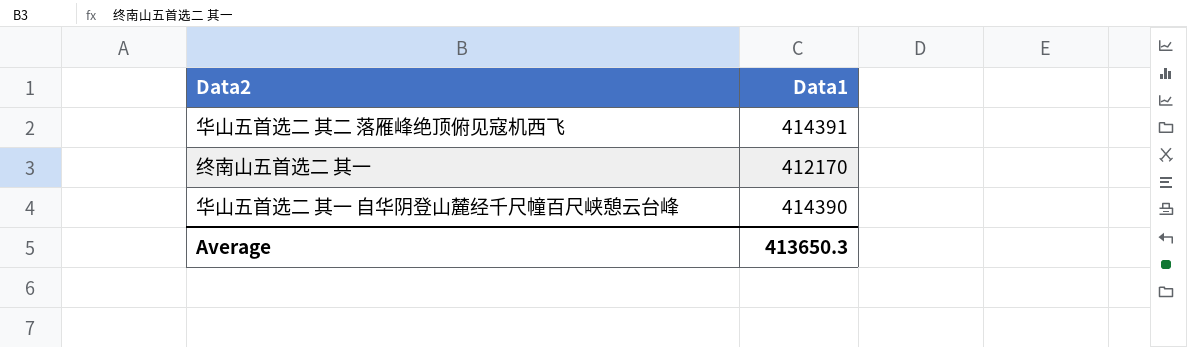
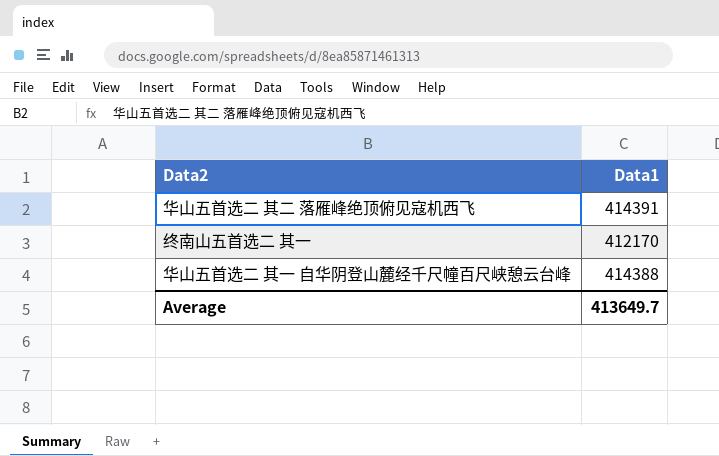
华山五首选二 其一 自华阴登山麓经千尺幢百尺峡憩云台峰 | Data1: 414390 -> 414388
Average | Data1: 413650.3 -> 413649.7

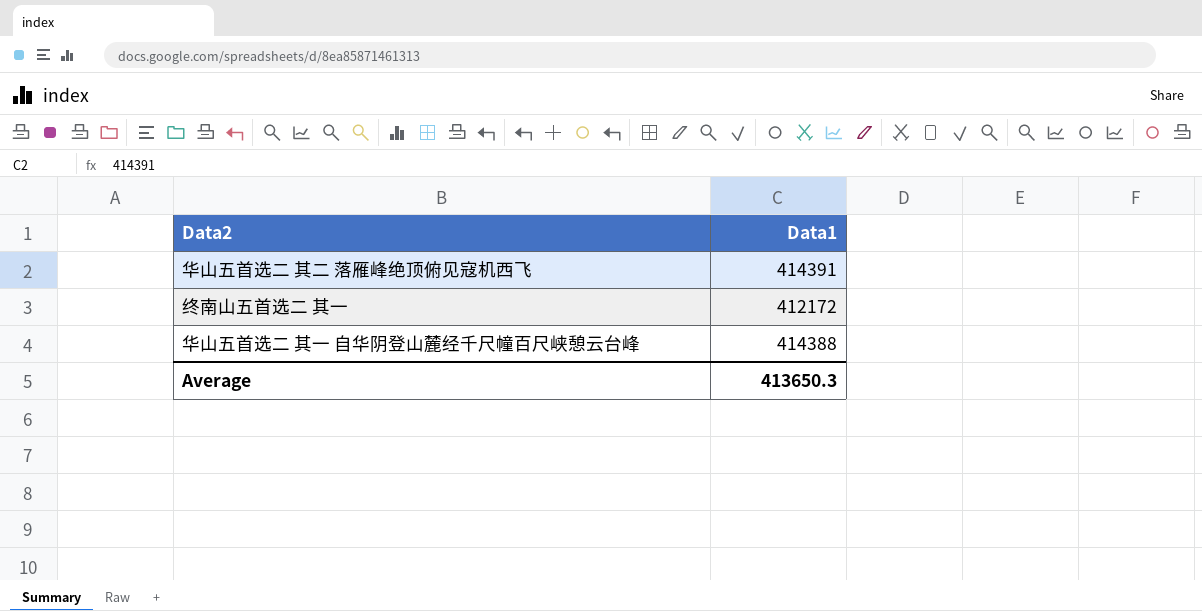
终南山五首选二 其一 | Data1: 412170 -> 412172
Average | Data1: 413649.7 -> 413650.3

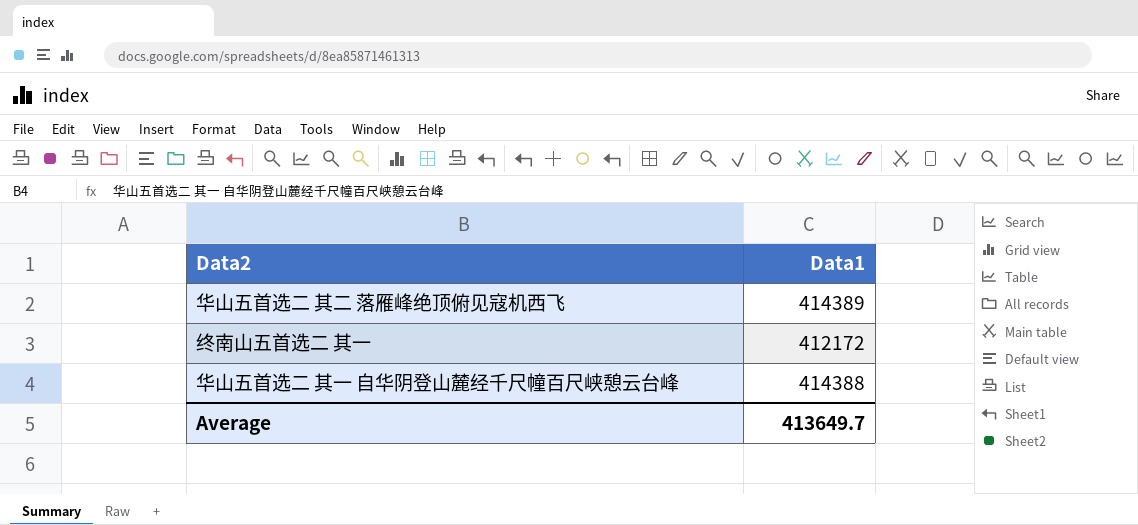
华山五首选二 其二 落雁峰绝顶俯见寇机西飞 | Data1: 414391 -> 414389
Average | Data1: 413650.3 -> 413649.7

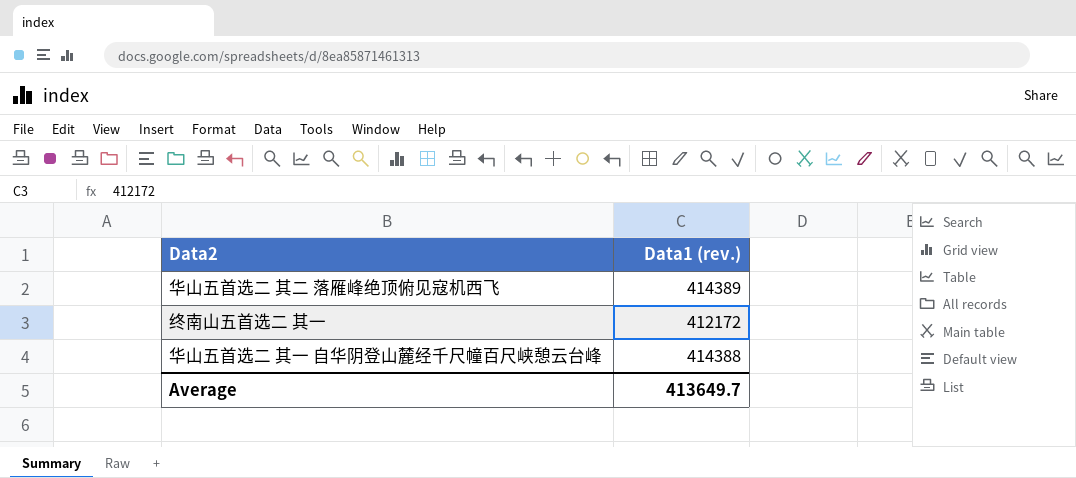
column name: Data1 -> Data1 (rev.)

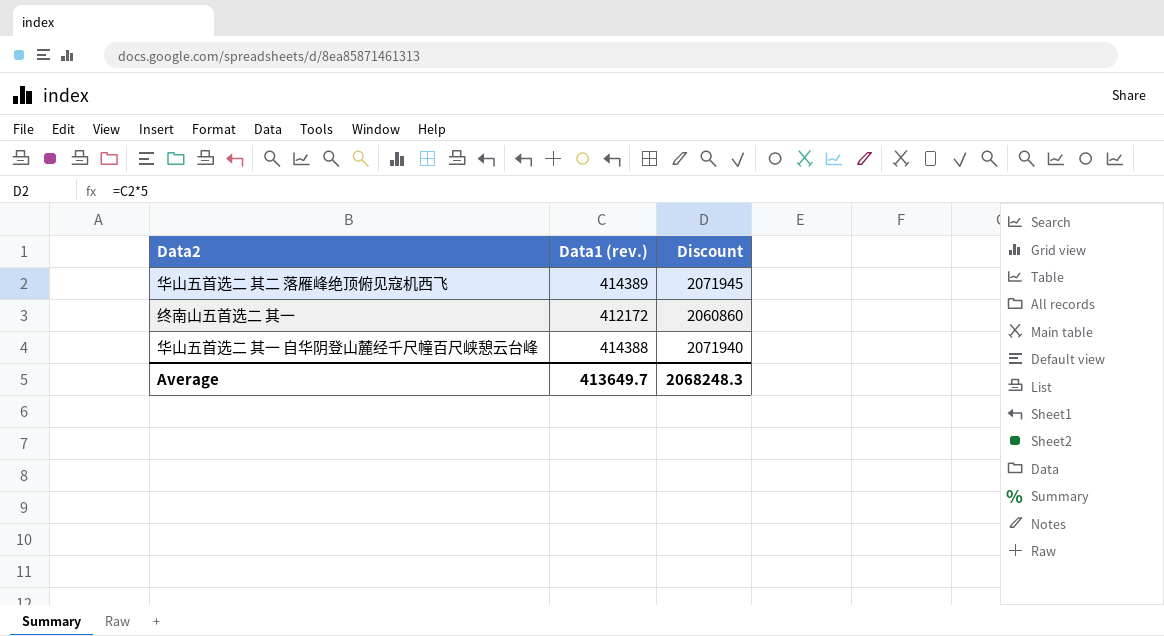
column Discount | formula: none -> [Data1 (rev.)] * 5

